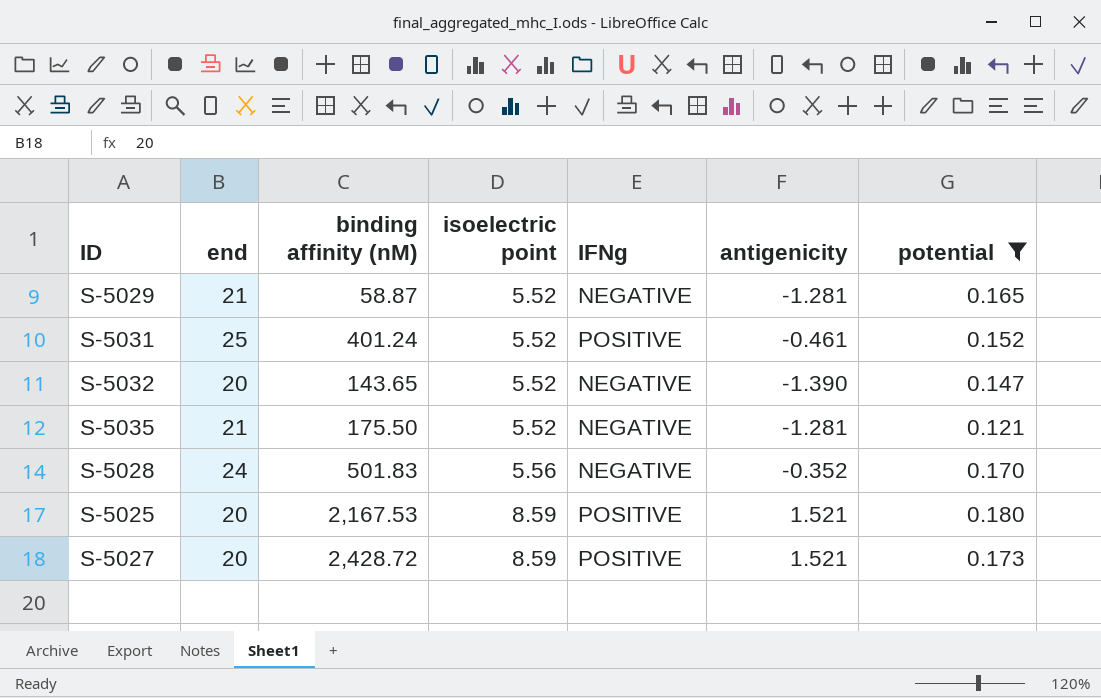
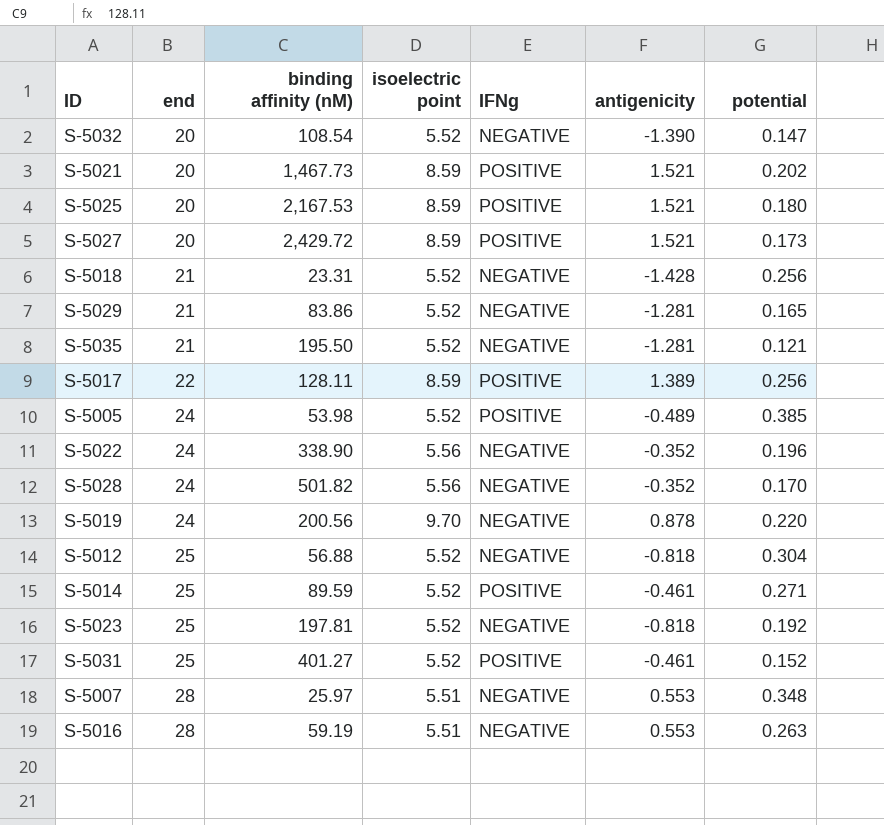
filter: potential <= 0.180 -> none
row order: isoelectric point ascending -> end ascending
S-5032 | binding affinity (nM): 143.65 -> 108.54
S-5027 | binding affinity (nM): 2,428.72 -> 2,429.72
S-5029 | binding affinity (nM): 58.87 -> 83.86
S-5035 | binding affinity (nM): 175.50 -> 195.50
S-5028 | binding affinity (nM): 501.83 -> 501.82
S-5031 | binding affinity (nM): 401.24 -> 401.27

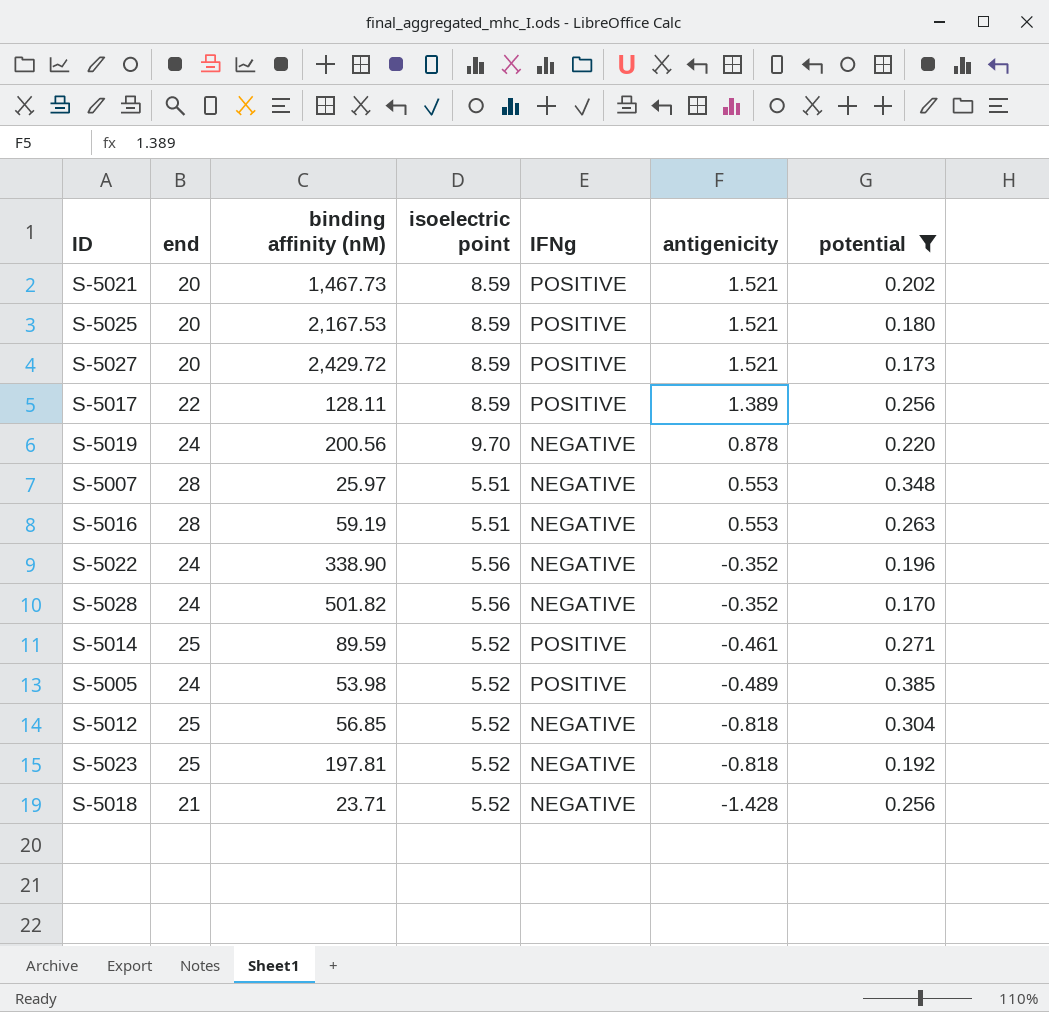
filter: none -> potential >= 0.170
row order: end ascending -> antigenicity descending
S-5012 | binding affinity (nM): 56.88 -> 56.85
S-5018 | binding affinity (nM): 23.31 -> 23.71

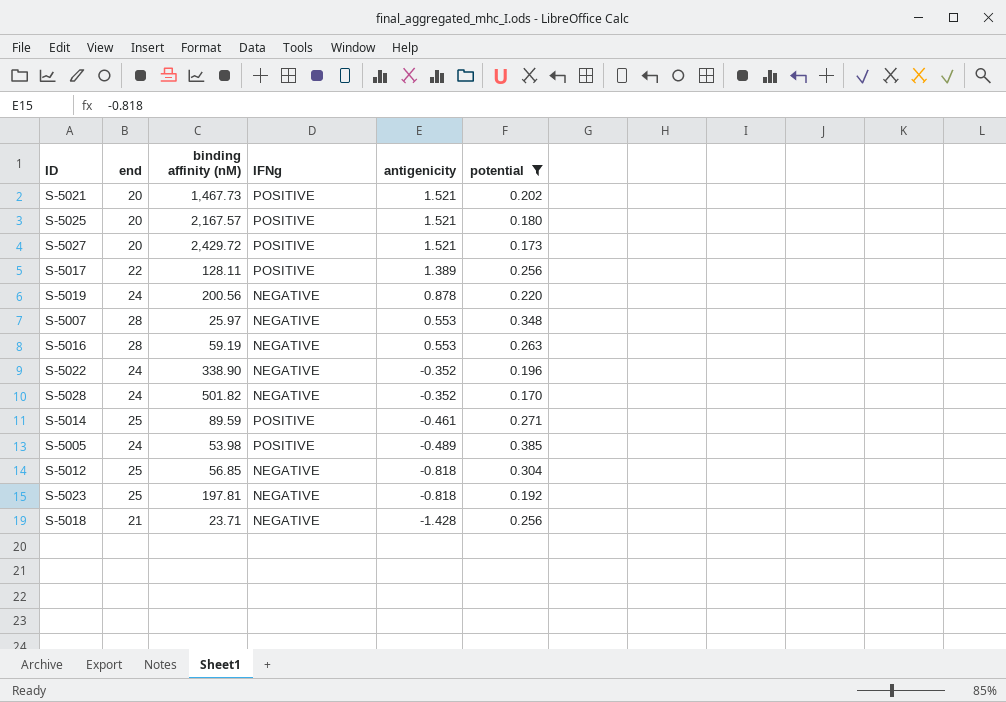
column isoelectric point | position: 4 -> none
S-5025 | binding affinity (nM): 2,167.53 -> 2,167.57

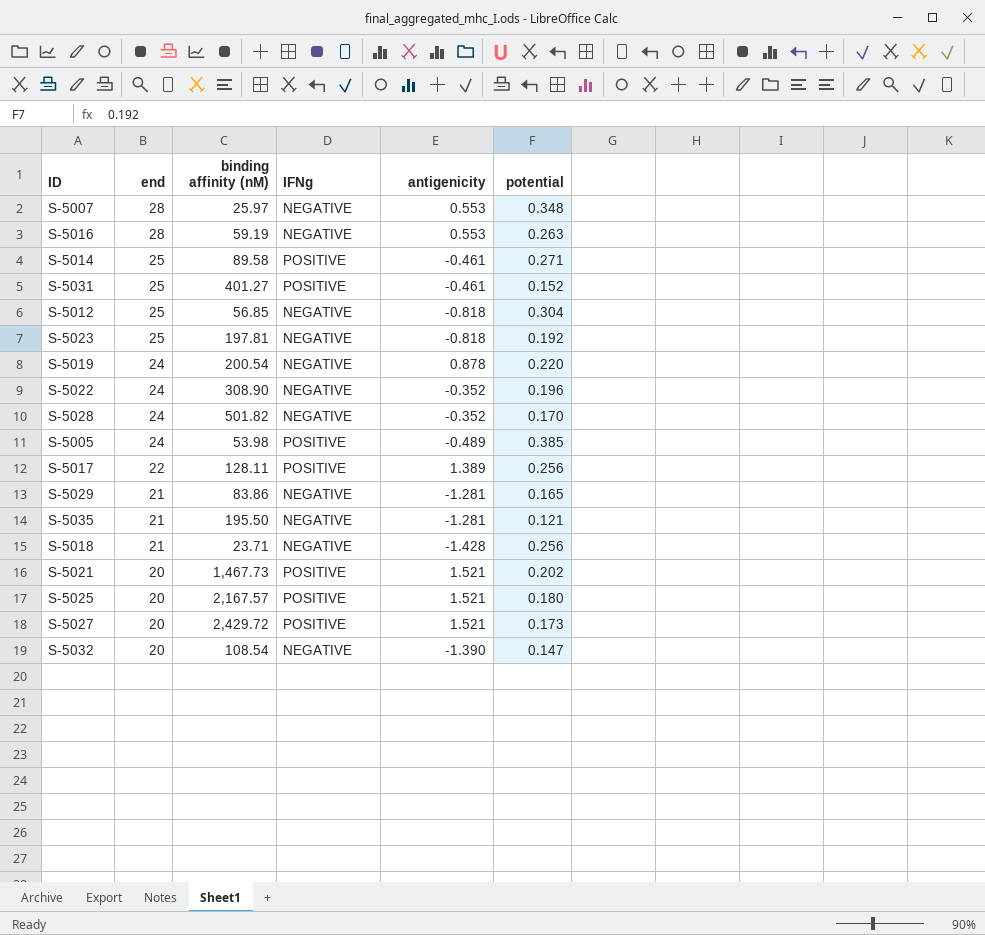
filter: potential >= 0.170 -> none
row order: antigenicity descending -> end descending
S-5014 | binding affinity (nM): 89.59 -> 89.58
S-5019 | binding affinity (nM): 200.56 -> 200.54
S-5022 | binding affinity (nM): 338.90 -> 308.90

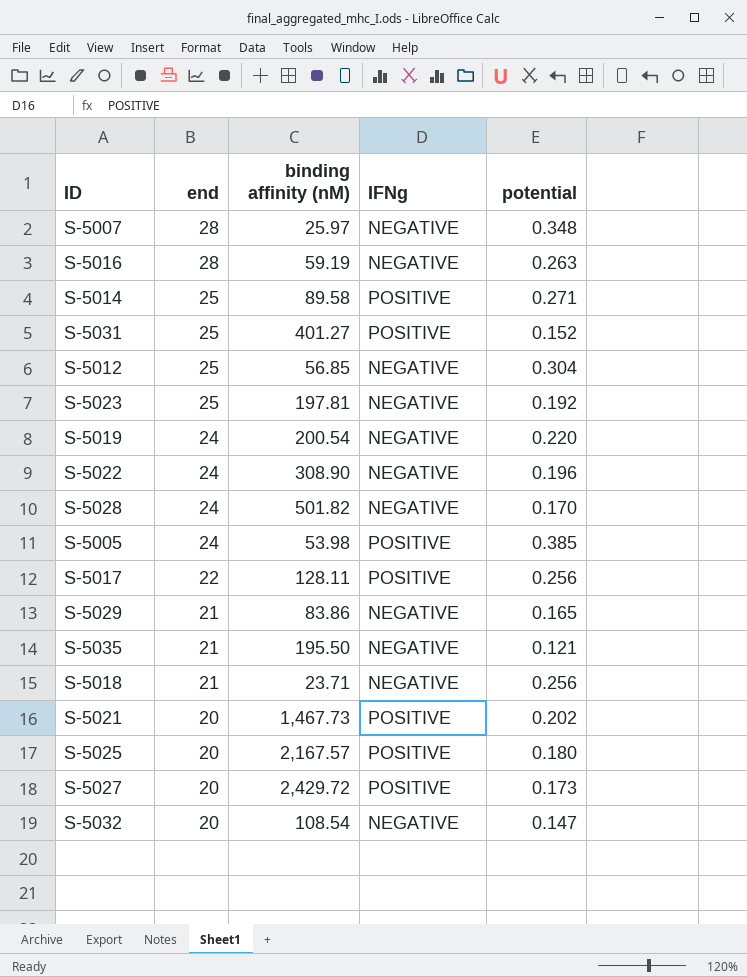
column antigenicity | position: 5 -> none

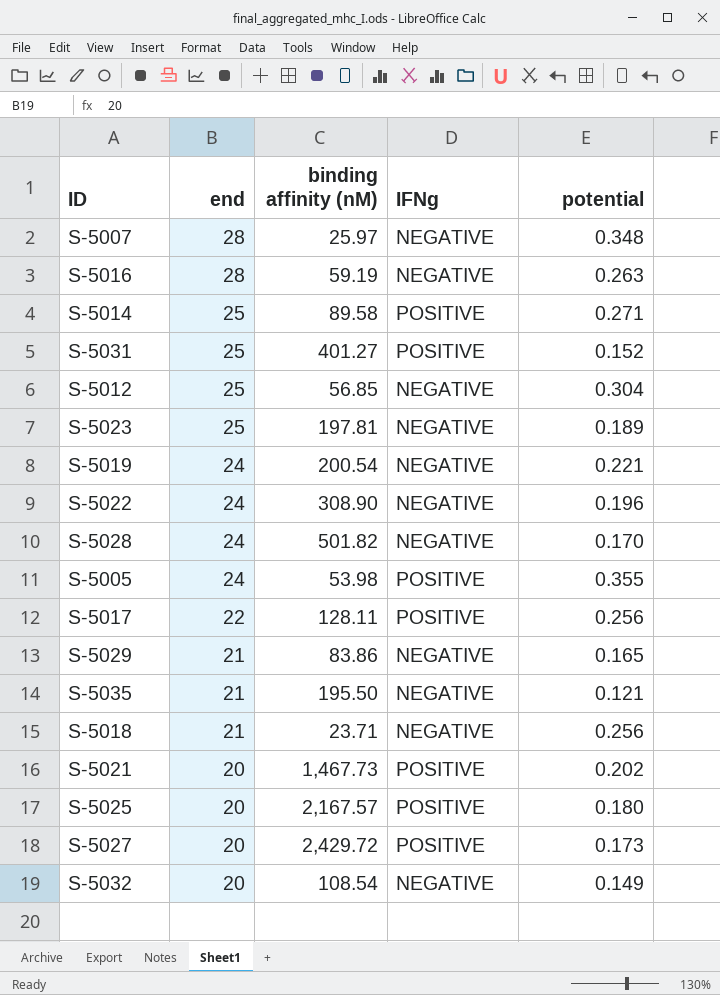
S-5023 | potential: 0.192 -> 0.189
S-5019 | potential: 0.220 -> 0.221
S-5005 | potential: 0.385 -> 0.355
S-5032 | potential: 0.147 -> 0.149

